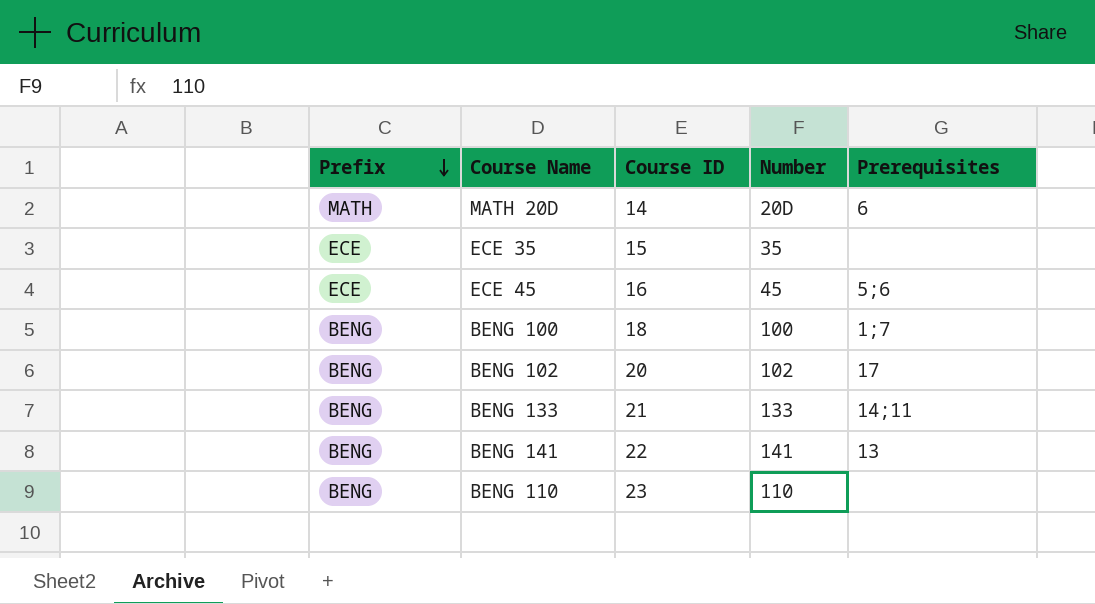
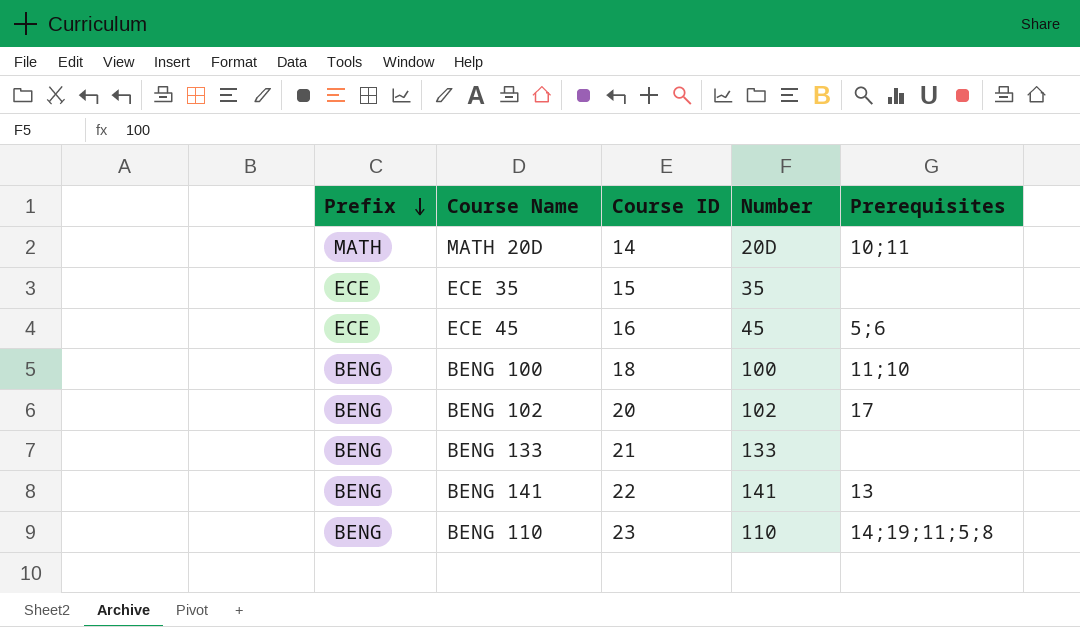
MATH 20D | Prerequisites: 6 -> 10;11
BENG 100 | Prerequisites: 1;7 -> 11;10
BENG 133 | Prerequisites: 14;11 -> none
BENG 110 | Prerequisites: none -> 14;19;11;5;8

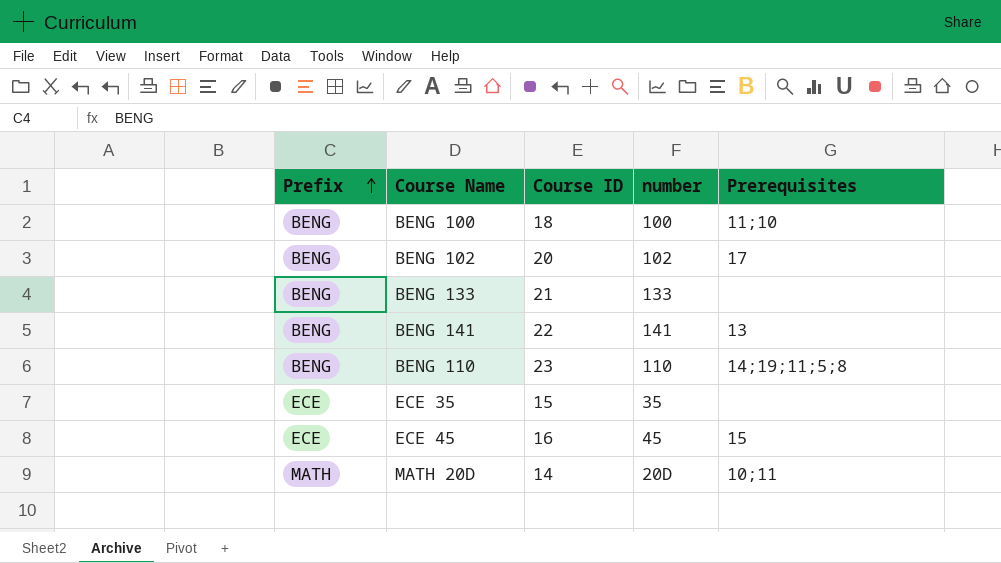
row order: Prefix descending -> Prefix ascending
column name: Number -> number
ECE 45 | Prerequisites: 5;6 -> 15

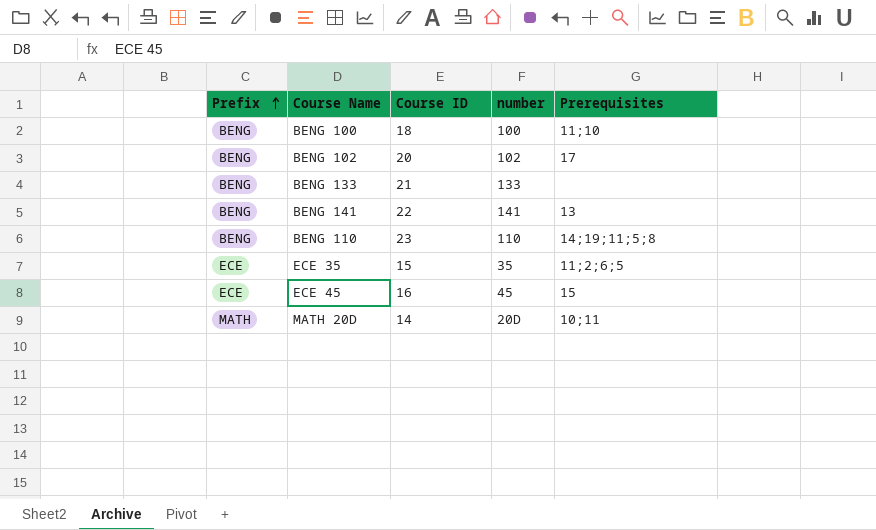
ECE 35 | Prerequisites: none -> 11;2;6;5

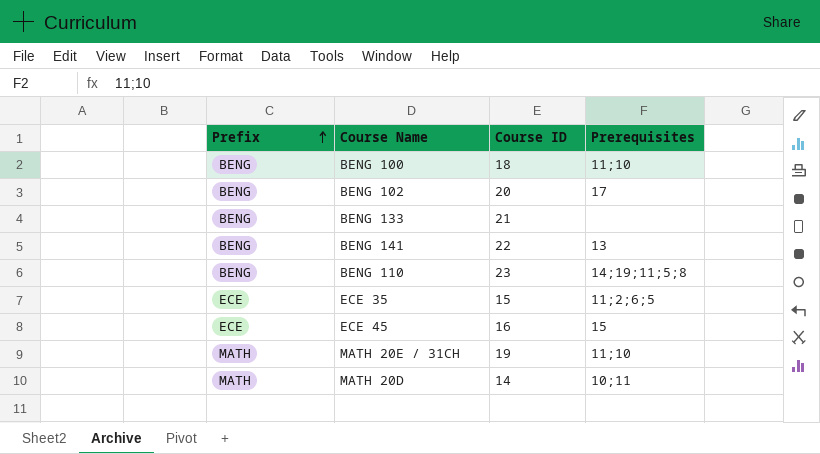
column number | position: 4 -> none
row MATH 20E / 31CH: none -> MATH | 19 | 11;10

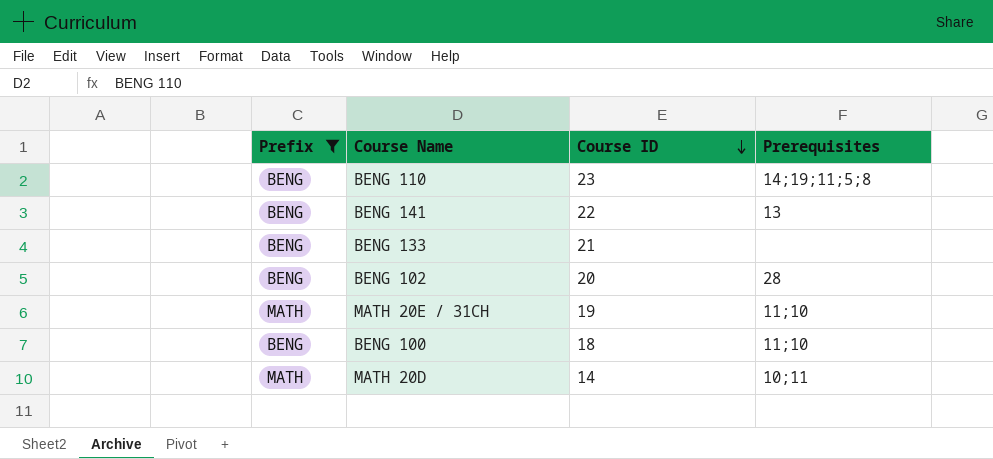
filter: none -> Prefix != ECE
row order: Prefix ascending -> Course ID descending
BENG 102 | Prerequisites: 17 -> 28

